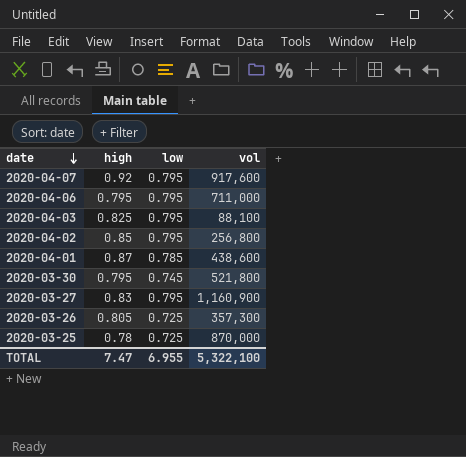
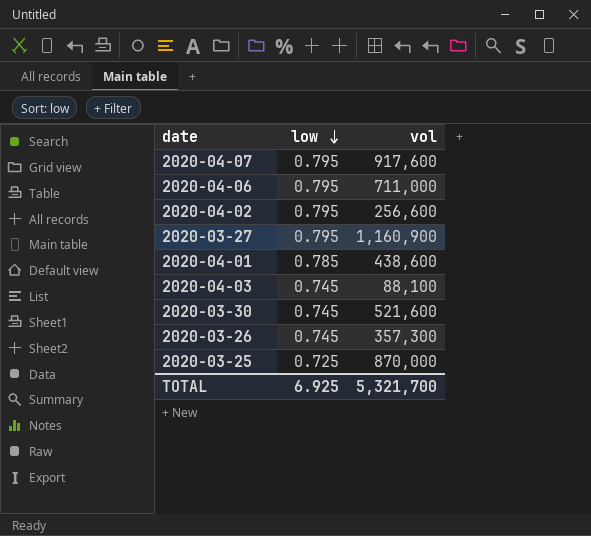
row order: date descending -> low descending
column high | position: 2 -> none
2020-04-02 | vol: 256,800 -> 256,600
2020-04-03 | low: 0.795 -> 0.745
2020-03-30 | vol: 521,800 -> 521,600
2020-03-26 | low: 0.725 -> 0.745
TOTAL | low: 6.955 -> 6.925
TOTAL | vol: 5,322,100 -> 5,321,700

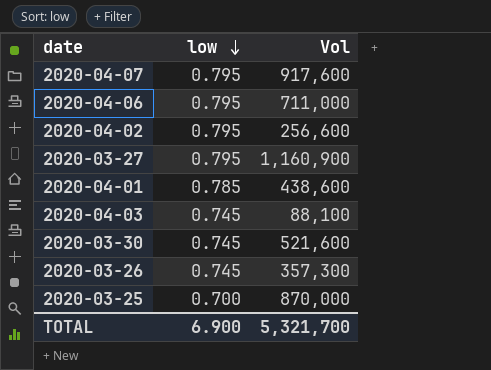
column name: vol -> Vol
2020-03-25 | low: 0.725 -> 0.700
TOTAL | low: 6.925 -> 6.900

